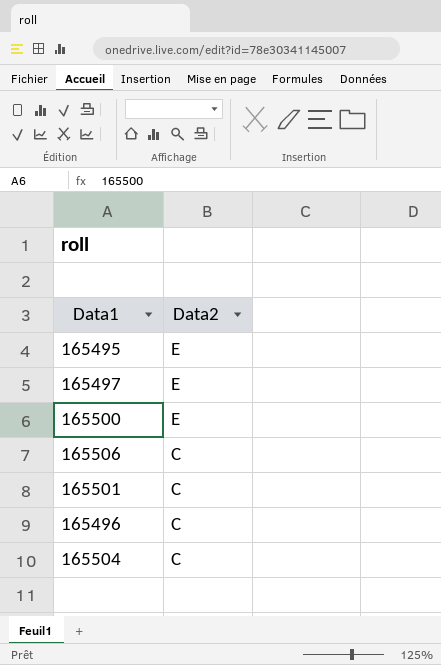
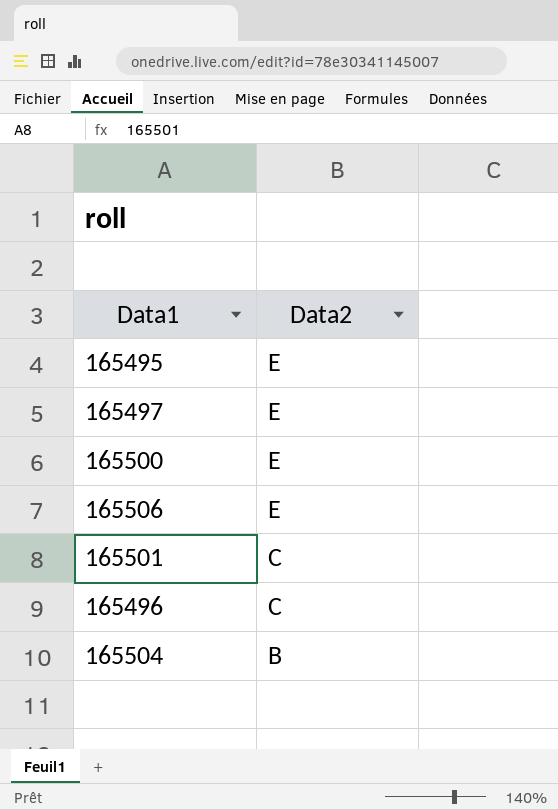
165506 | Data2: C -> E
165504 | Data2: C -> B

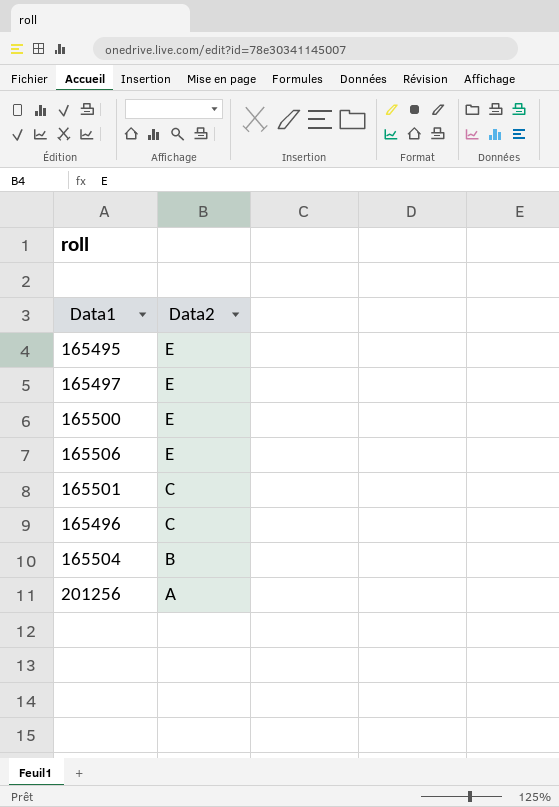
row 201256: none -> A

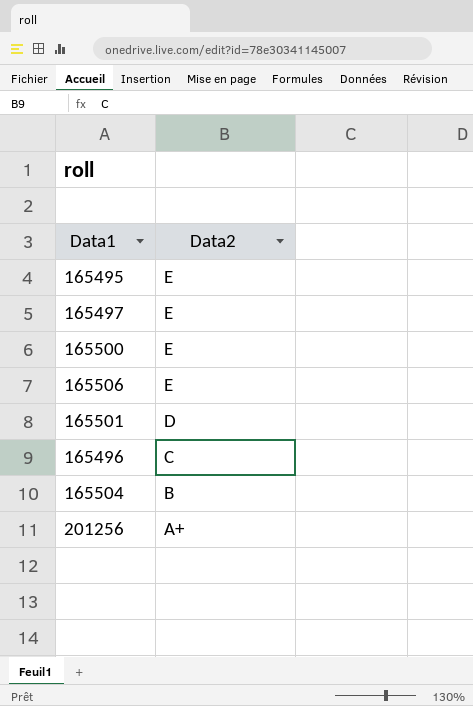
165501 | Data2: C -> D
201256 | Data2: A -> A+

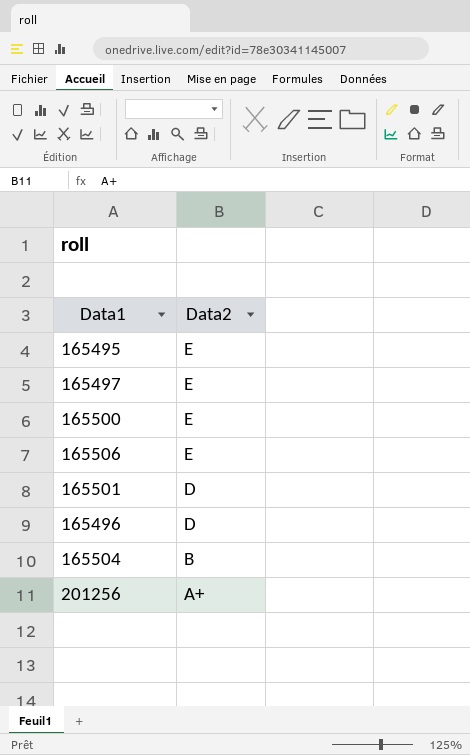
165496 | Data2: C -> D

